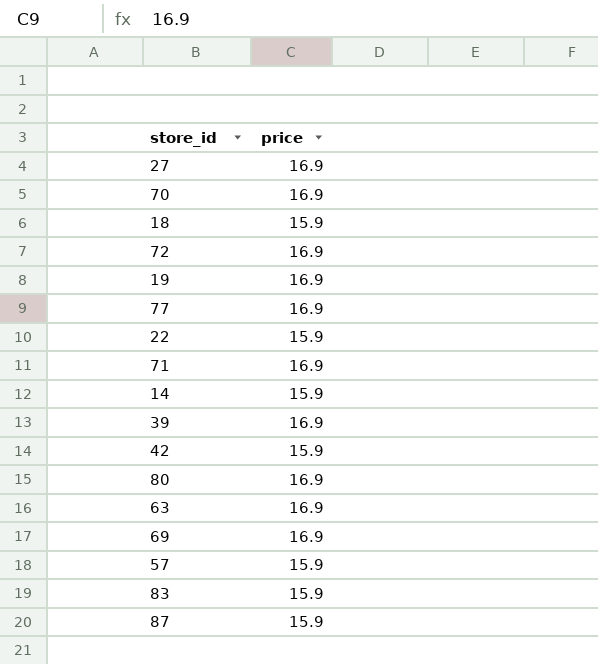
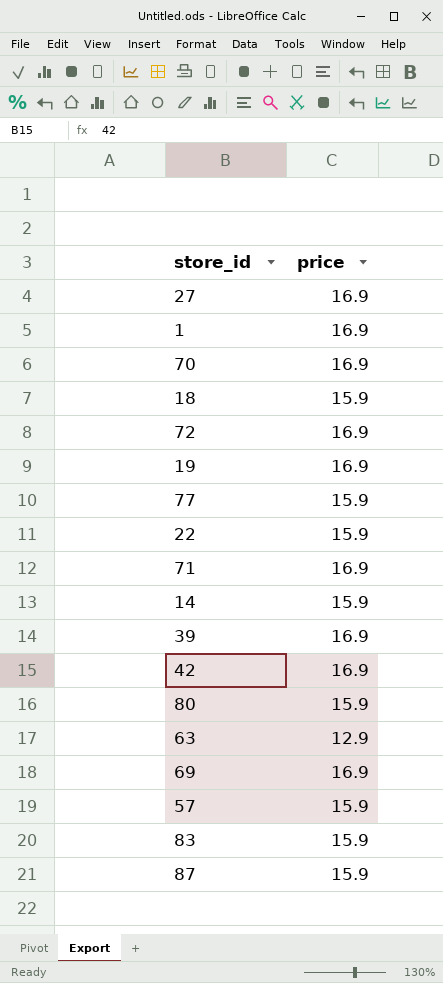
row 1: none -> 16.9
77 | price: 16.9 -> 15.9
42 | price: 15.9 -> 16.9
80 | price: 16.9 -> 15.9
63 | price: 16.9 -> 12.9

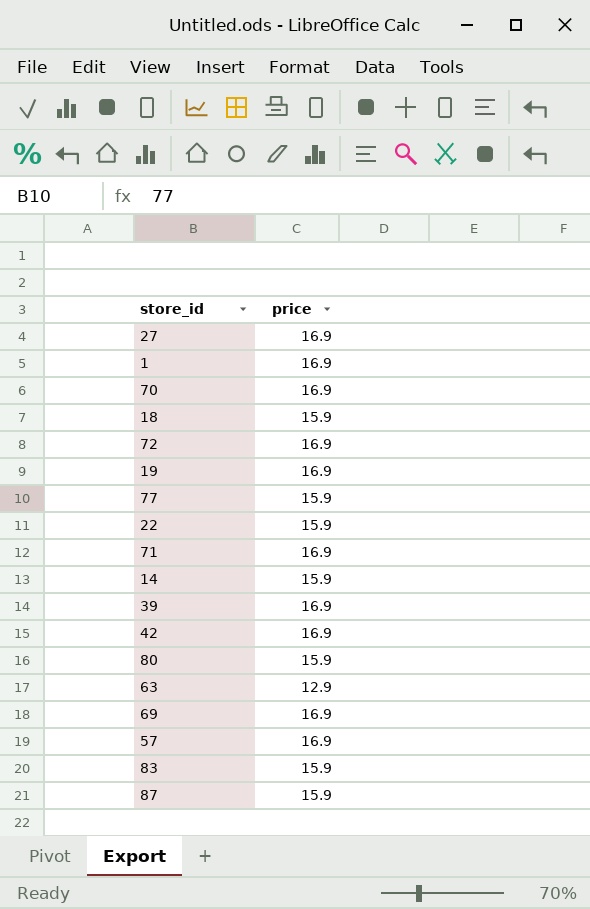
57 | price: 15.9 -> 16.9

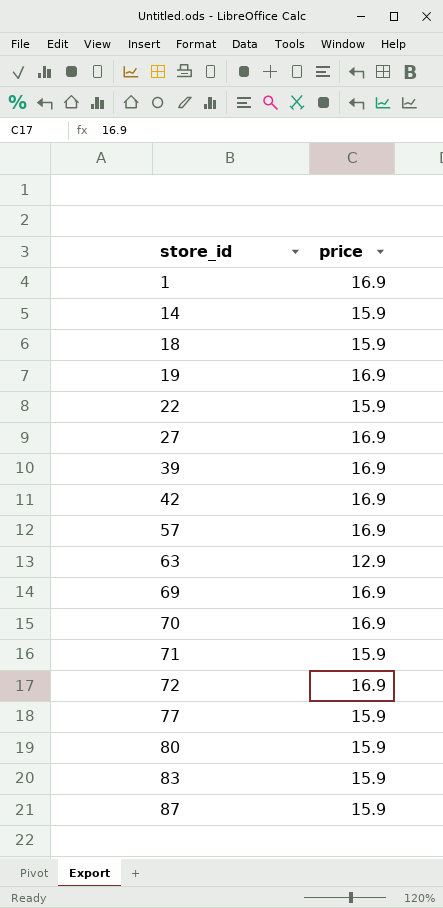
row order: none -> store_id ascending
71 | price: 16.9 -> 15.9

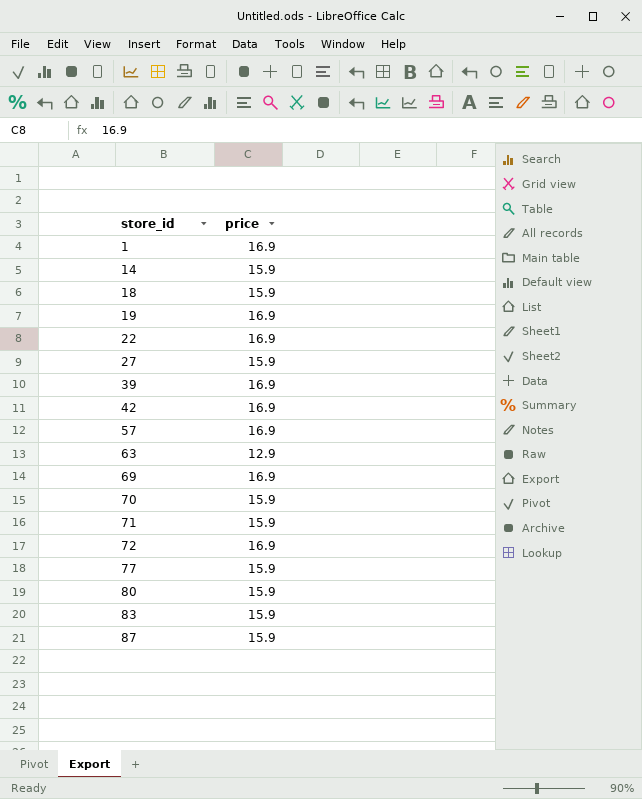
22 | price: 15.9 -> 16.9
27 | price: 16.9 -> 15.9
70 | price: 16.9 -> 15.9

